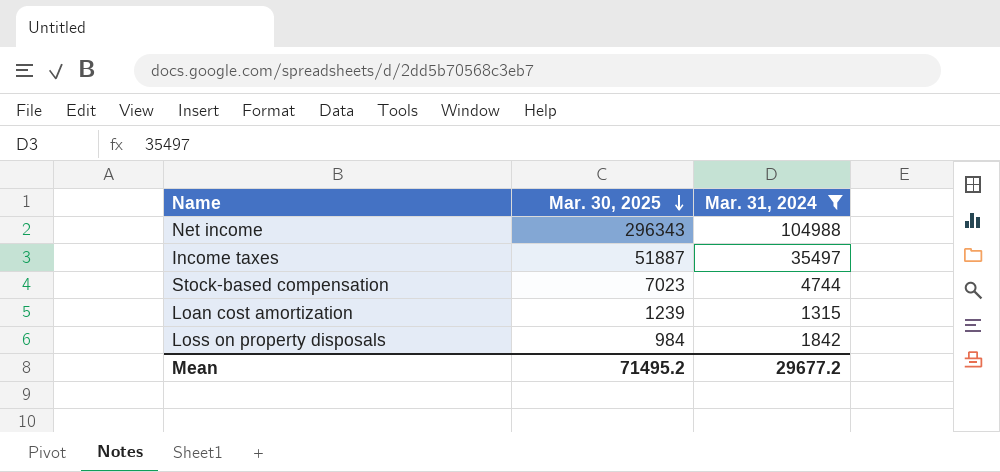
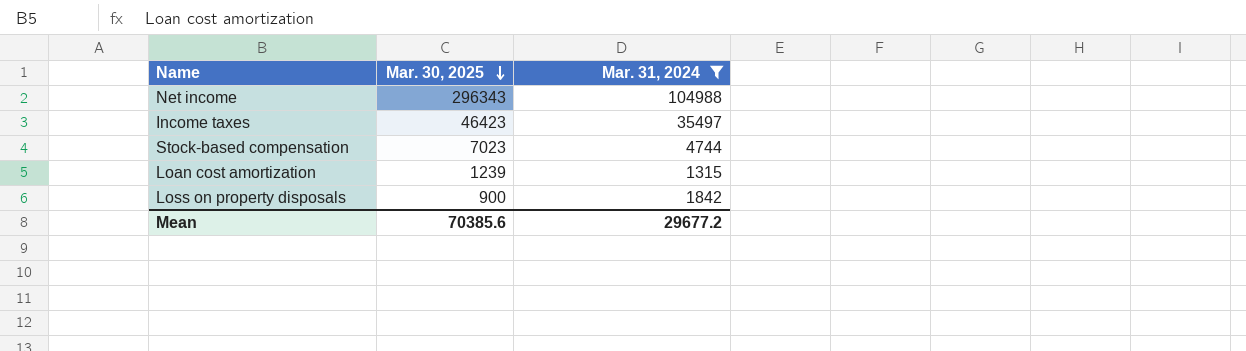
Income taxes | Mar. 30, 2025: 51887 -> 46423
Loss on property disposals | Mar. 30, 2025: 984 -> 900
Mean | Mar. 30, 2025: 71495.2 -> 70385.6

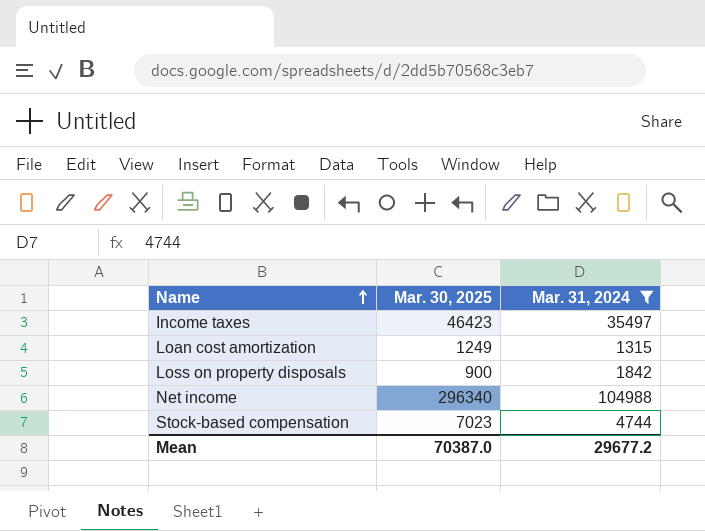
row order: Mar. 30, 2025 descending -> Name ascending
Loan cost amortization | Mar. 30, 2025: 1239 -> 1249
Net income | Mar. 30, 2025: 296343 -> 296340
Mean | Mar. 30, 2025: 70385.6 -> 70387.0

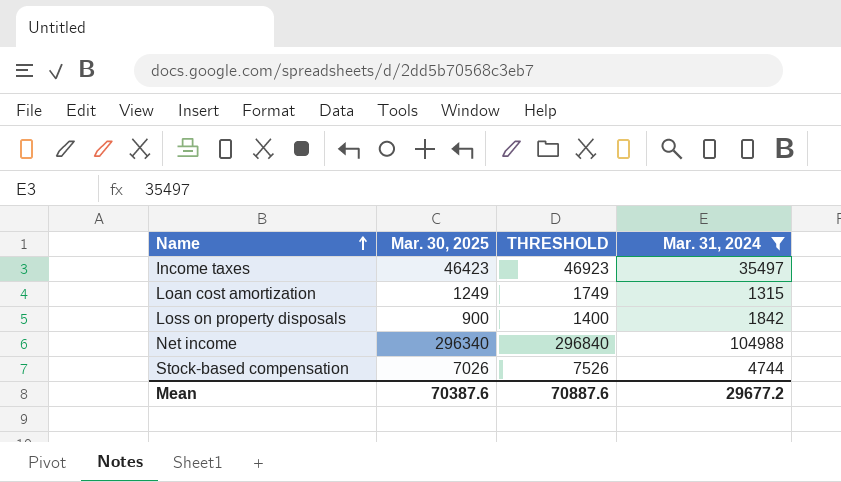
column THRESHOLD | formula: none -> [Mar. 30, 2025] + 500
Stock-based compensation | Mar. 30, 2025: 7023 -> 7026
Mean | Mar. 30, 2025: 70387.0 -> 70387.6

